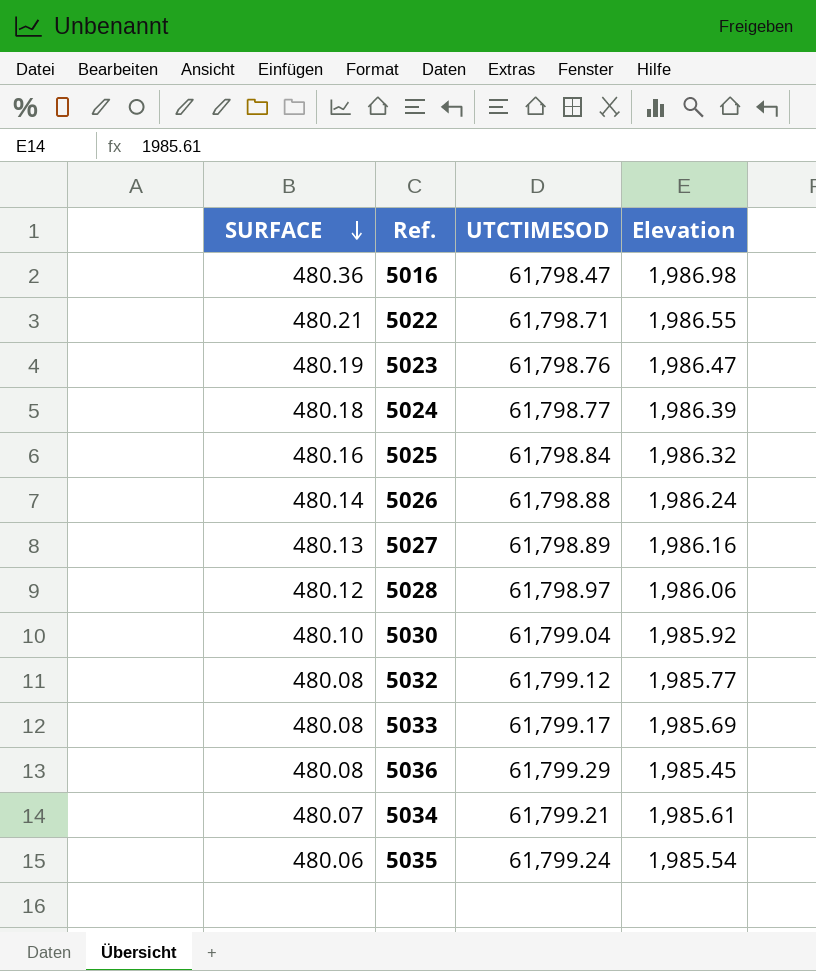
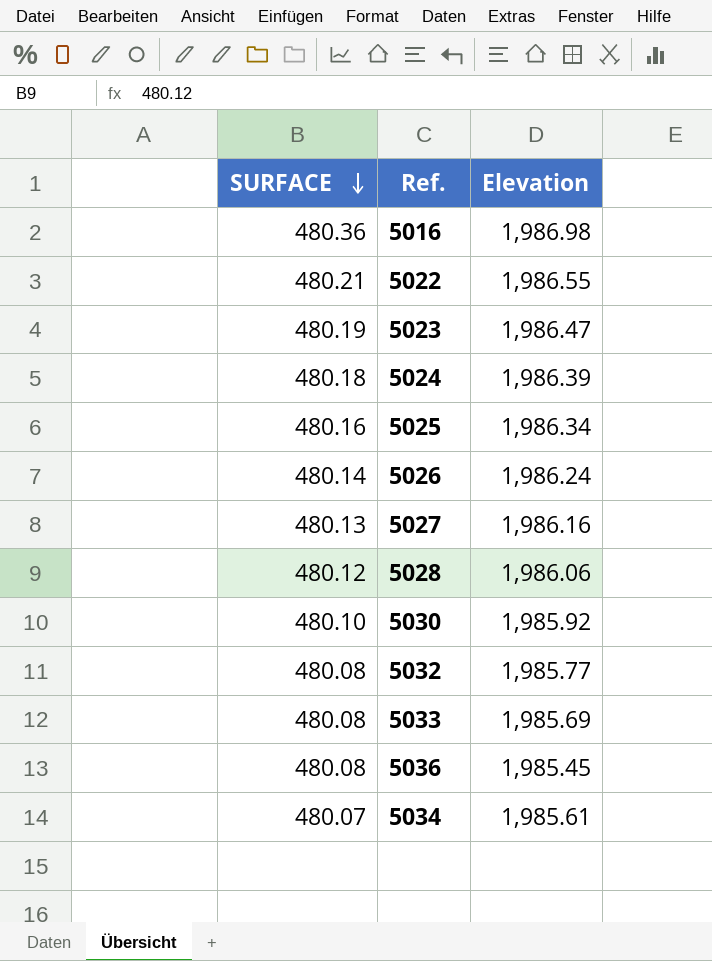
column UTCTIMESOD | position: 3 -> none
row 5035: 480.06 | 61,799.24 | 1,985.54 -> none
5025 | Elevation: 1,986.32 -> 1,986.34

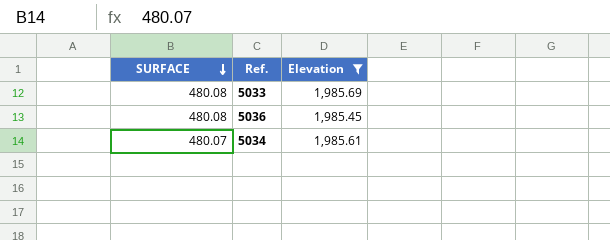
filter: none -> Elevation <= 1,985.69

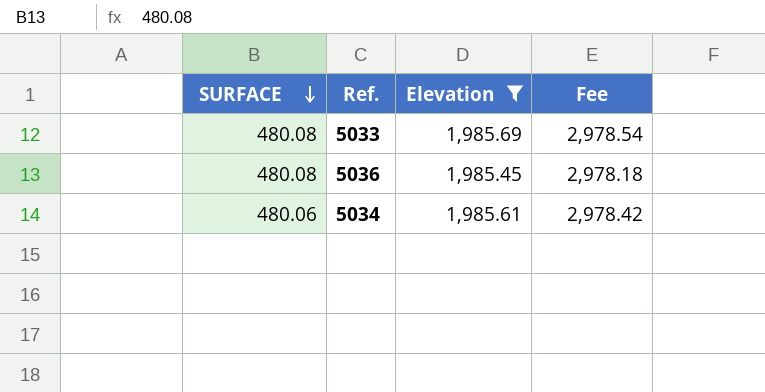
column Fee | formula: none -> [Elevation] * 1.5
5034 | SURFACE: 480.07 -> 480.06

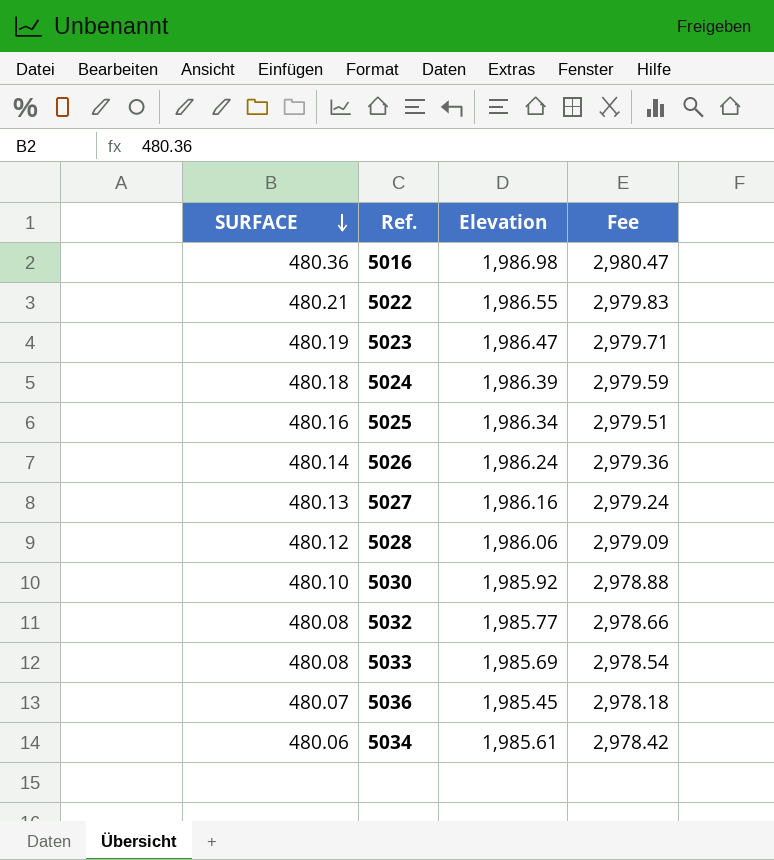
filter: Elevation <= 1,985.69 -> none
5036 | SURFACE: 480.08 -> 480.07

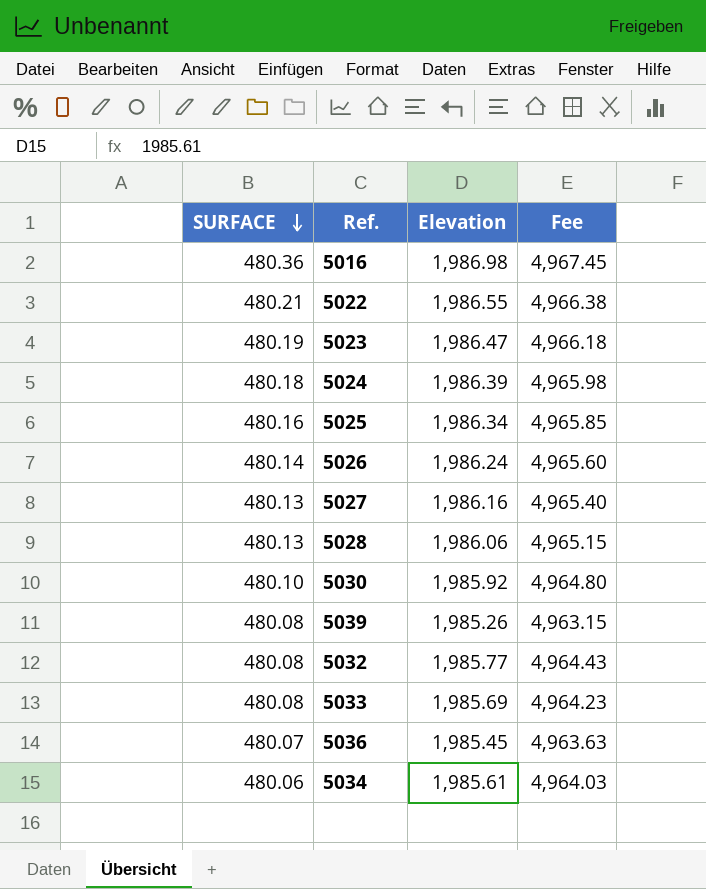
column Fee | formula: [Elevation] * 1.5 -> [Elevation] * 2.5
5028 | SURFACE: 480.12 -> 480.13
row 5039: none -> 480.08 | 1,985.26 | 4,963.15

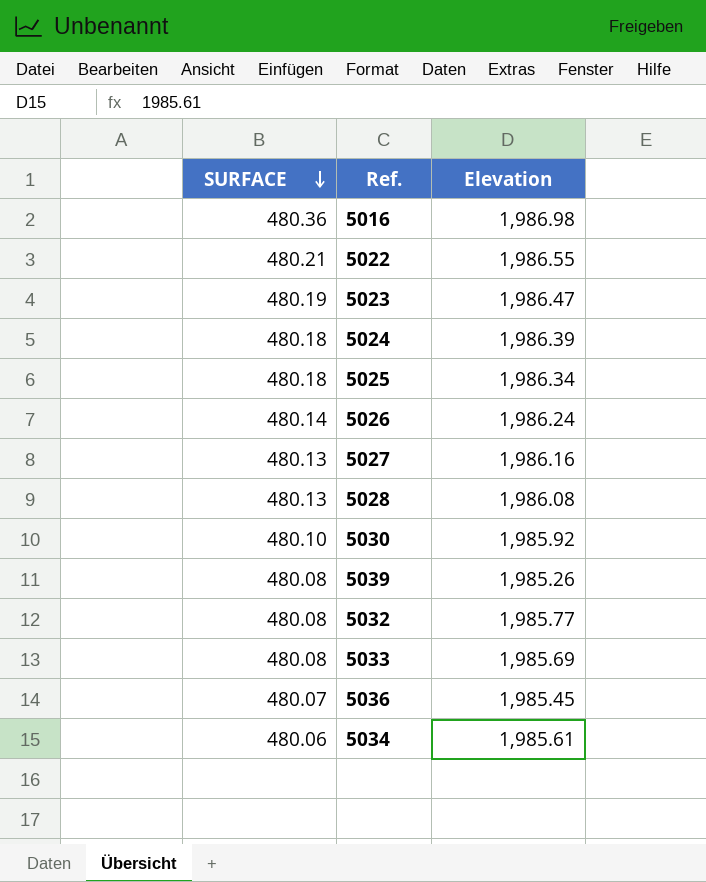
column Fee | formula: [Elevation] * 2.5 -> none
5025 | SURFACE: 480.16 -> 480.18
5028 | Elevation: 1,986.06 -> 1,986.08

